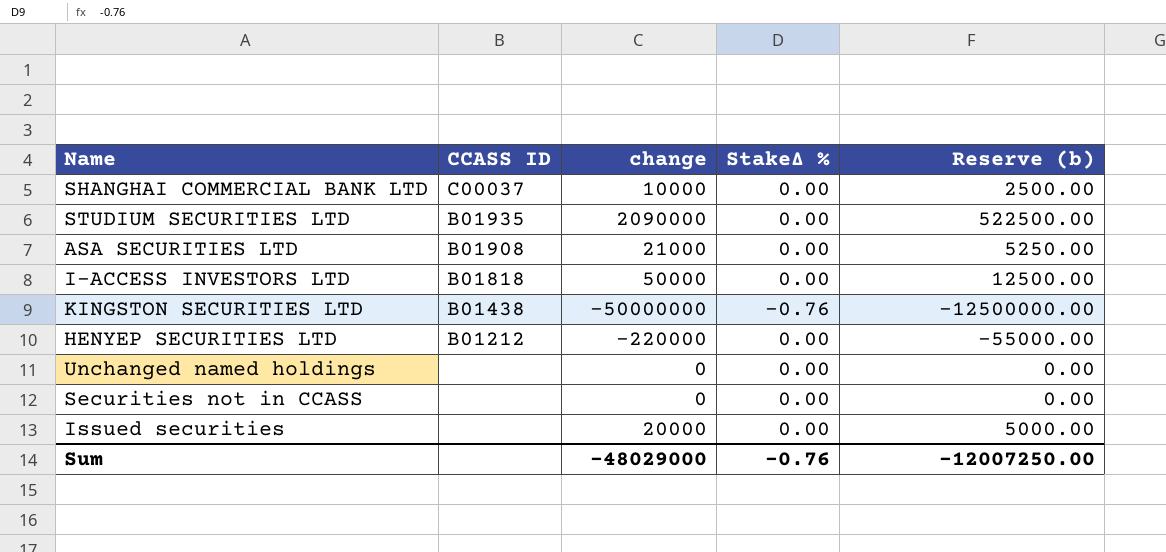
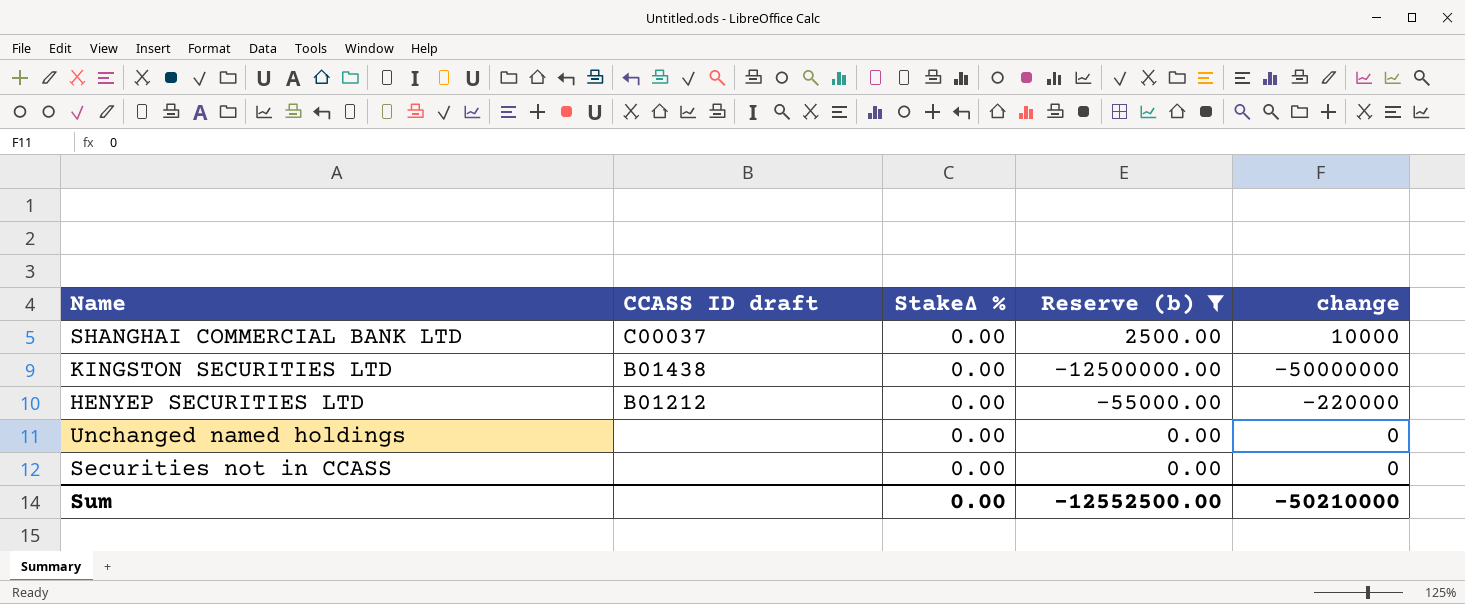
filter: none -> Reserve (b) <= 2500.00
column name: CCASS ID -> CCASS ID draft
column change | position: 3 -> 5
KINGSTON SECURITIES LTD | StakeΔ %: -0.76 -> 0.00
Sum | StakeΔ %: -0.76 -> 0.00
Sum | Reserve (b): -12007250.00 -> -12552500.00
Sum | change: -48029000 -> -50210000

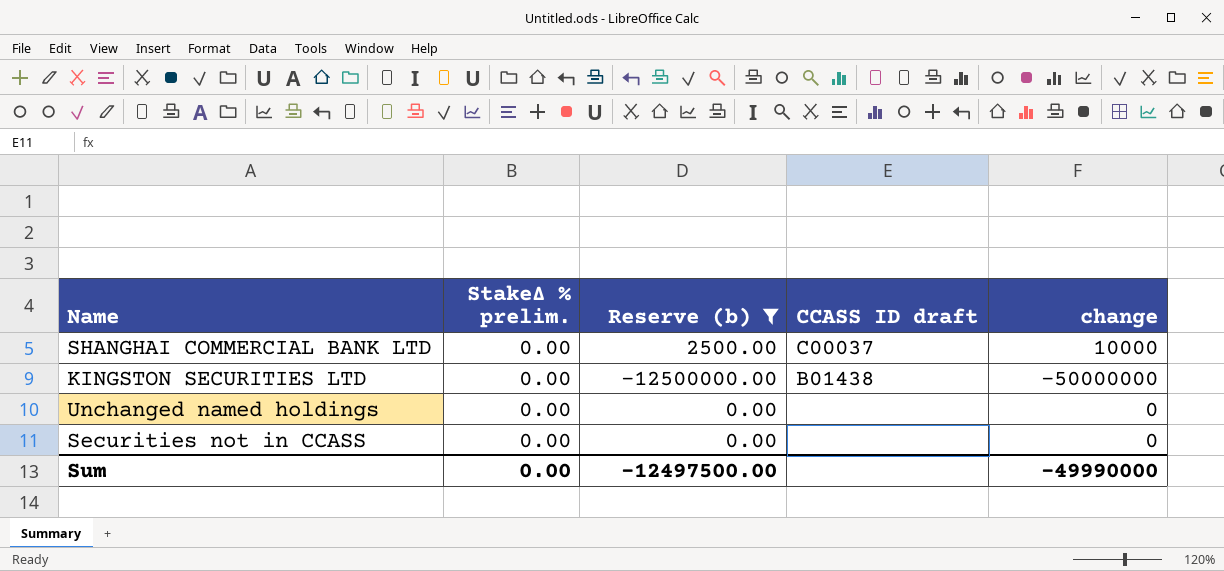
column name: StakeΔ % -> StakeΔ % prelim.
column CCASS ID draft | position: 2 -> 4
row HENYEP SECURITIES LTD: B01212 | 0.00 | -55000.00 | -220000 -> none
Sum | Reserve (b): -12552500.00 -> -12497500.00
Sum | change: -50210000 -> -49990000

